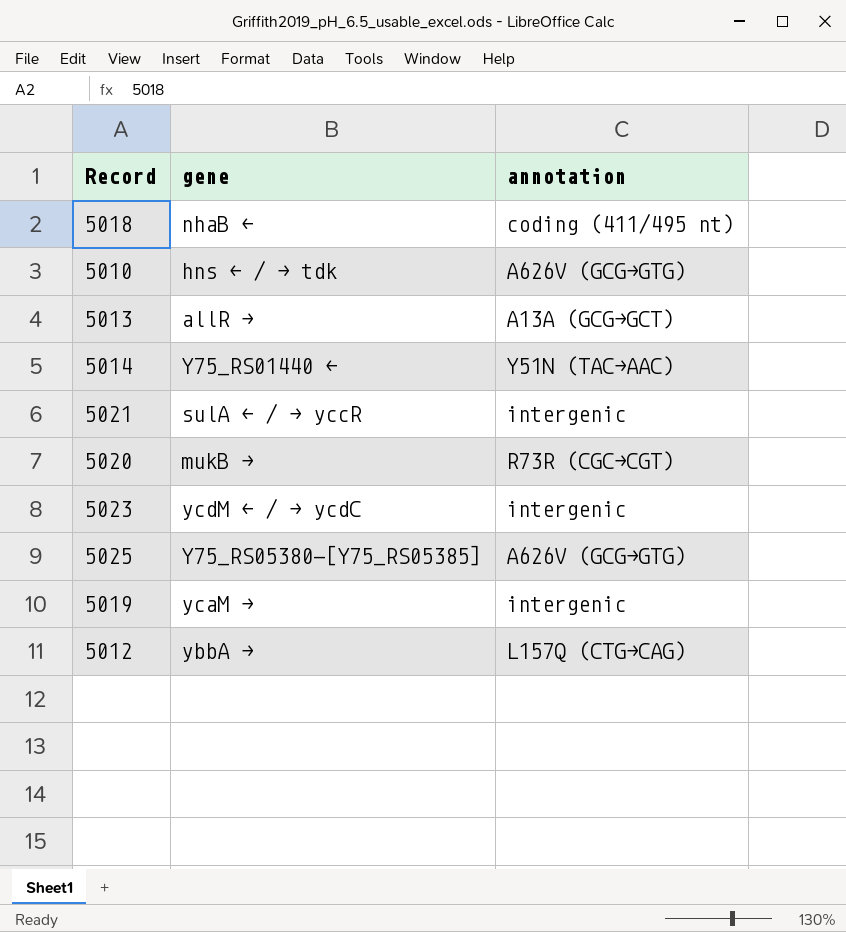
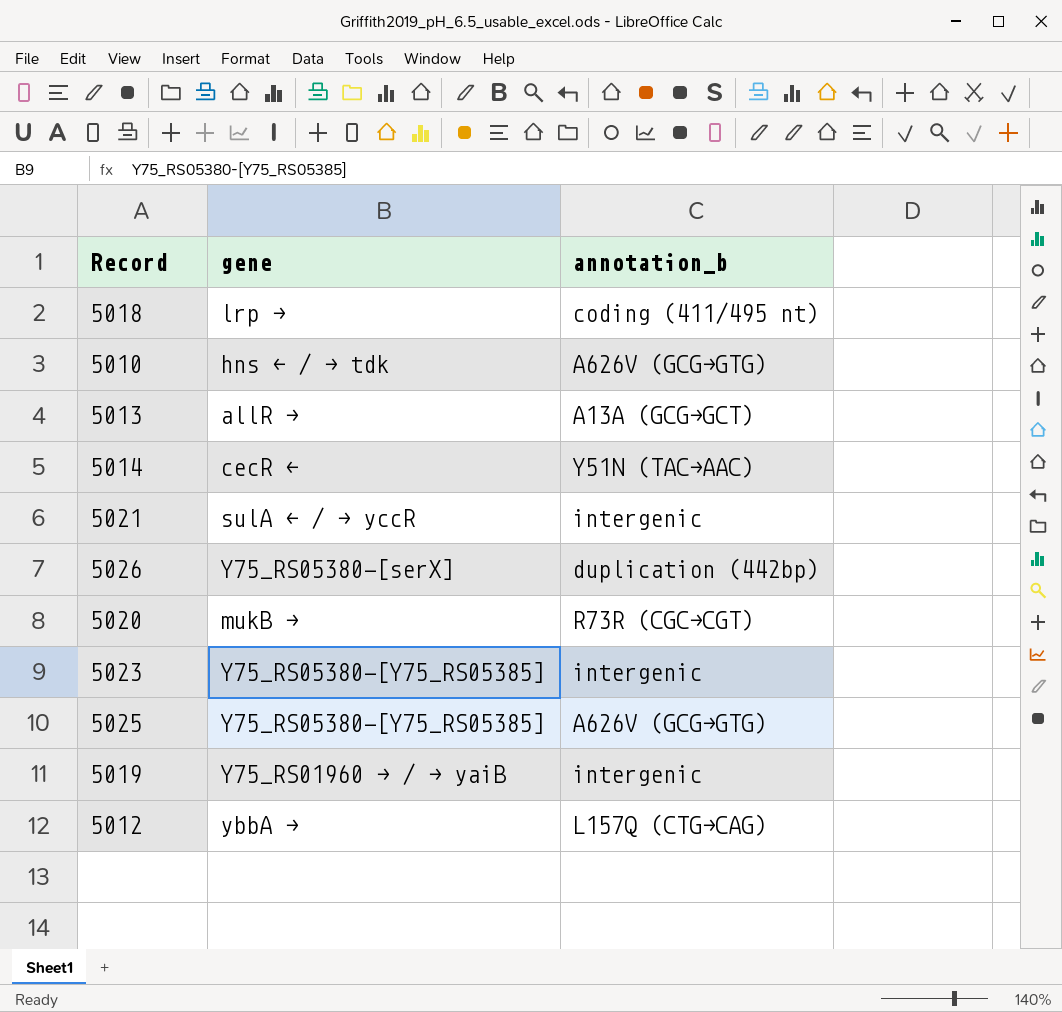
column name: annotation -> annotation_b
5018 | gene: nhaB ← -> lrp →
5014 | gene: Y75_RS01440 ← -> cecR ←
row 5026: none -> Y75_RS05380-[serX] | duplication (442bp)
5023 | gene: ycdM ← / → ycdC -> Y75_RS05380-[Y75_RS05385]
5019 | gene: ycaM → -> Y75_RS01960 → / → yaiB

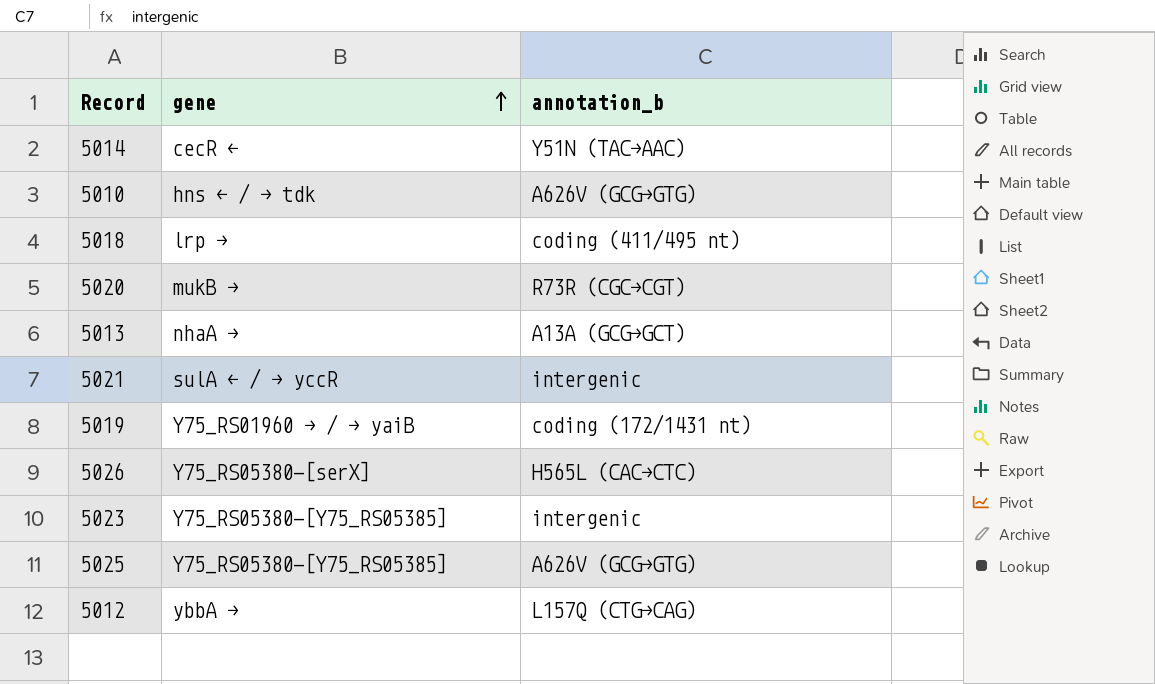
row order: none -> gene ascending
5013 | gene: allR → -> nhaA →
5019 | annotation_b: intergenic -> coding (172/1431 nt)
5026 | annotation_b: duplication (442bp) -> H565L (CAC→CTC)

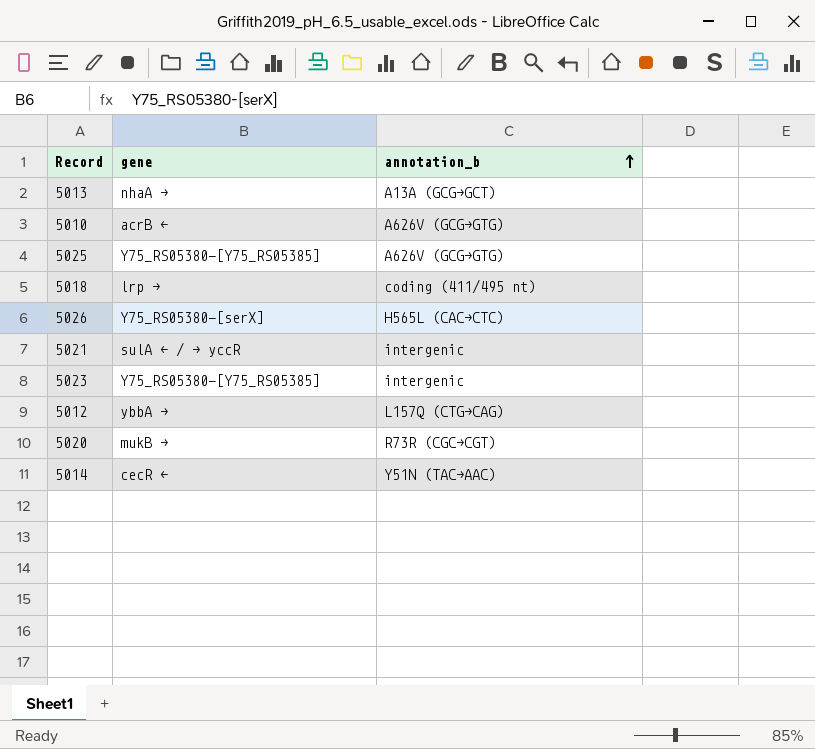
row order: gene ascending -> annotation_b ascending
row 5019: Y75_RS01960 → / → yaiB | coding (172/1431 nt) -> none
5010 | gene: hns ← / → tdk -> acrB ←

